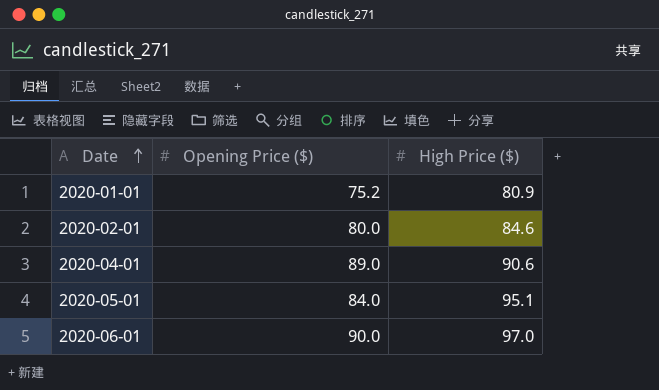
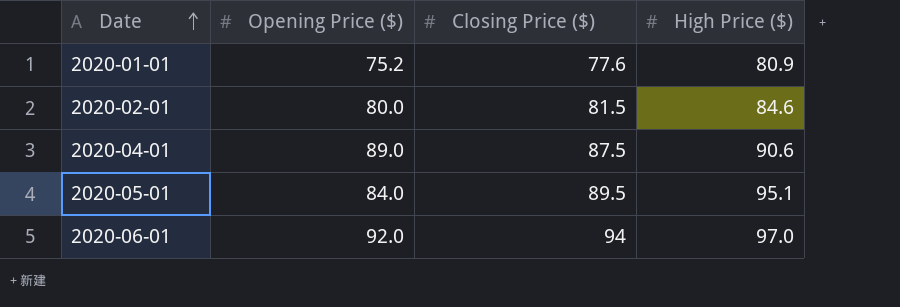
column Closing Price ($) | position: none -> 3
2020-06-01 | Opening Price ($): 90.0 -> 92.0

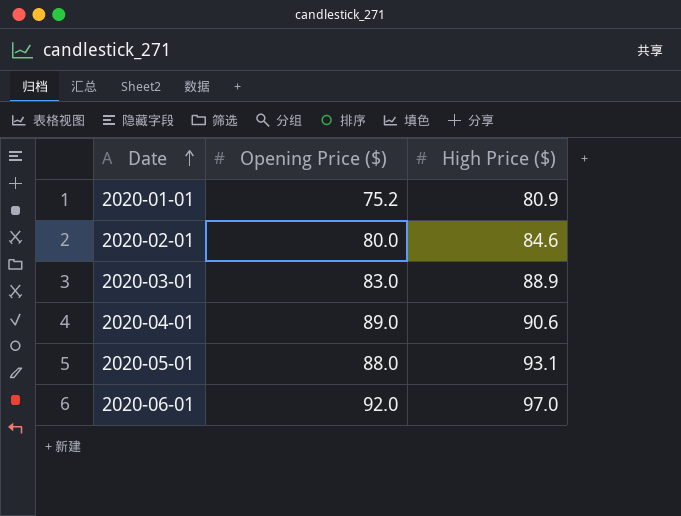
column Closing Price ($) | position: 3 -> none
row 2020-03-01: none -> 83.0 | 88.9
2020-05-01 | Opening Price ($): 84.0 -> 88.0
2020-05-01 | High Price ($): 95.1 -> 93.1

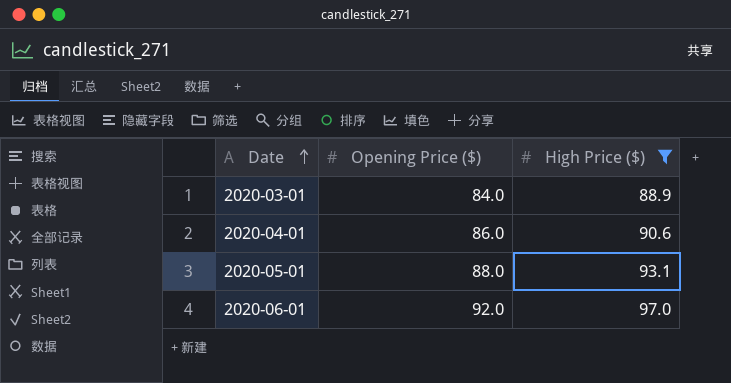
filter: none -> High Price ($) >= 88.9
2020-03-01 | Opening Price ($): 83.0 -> 84.0
2020-04-01 | Opening Price ($): 89.0 -> 86.0

